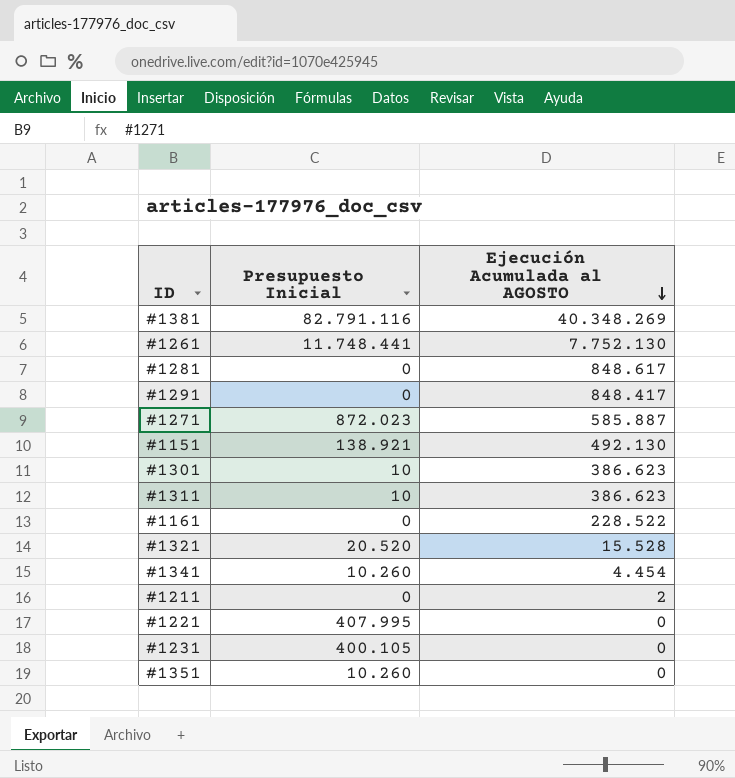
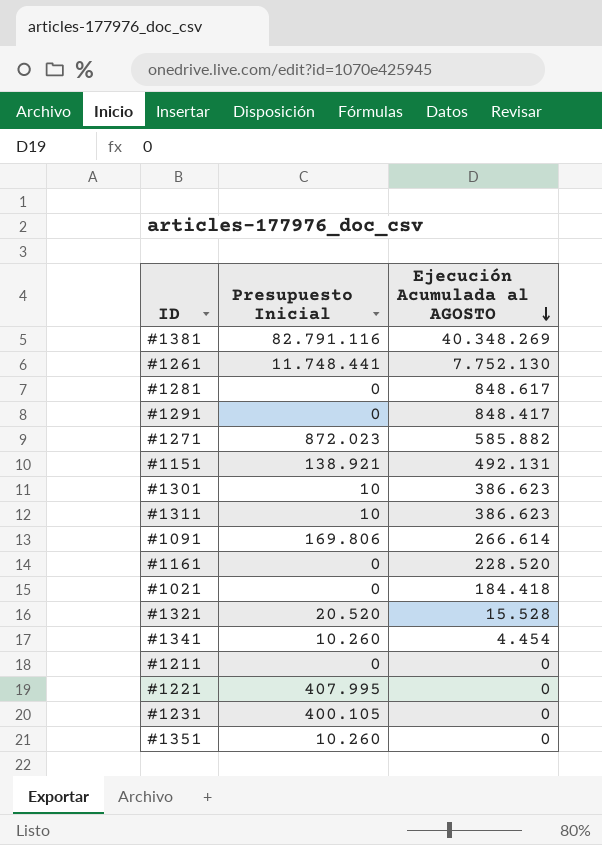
#1271 | Ejecución Acumulada al AGOSTO: 585.887 -> 585.882
#1151 | Ejecución Acumulada al AGOSTO: 492.130 -> 492.131
row #1091: none -> 169.806 | 266.614
#1161 | Ejecución Acumulada al AGOSTO: 228.522 -> 228.520
row #1021: none -> 0 | 184.418
#1211 | Ejecución Acumulada al AGOSTO: 2 -> 0

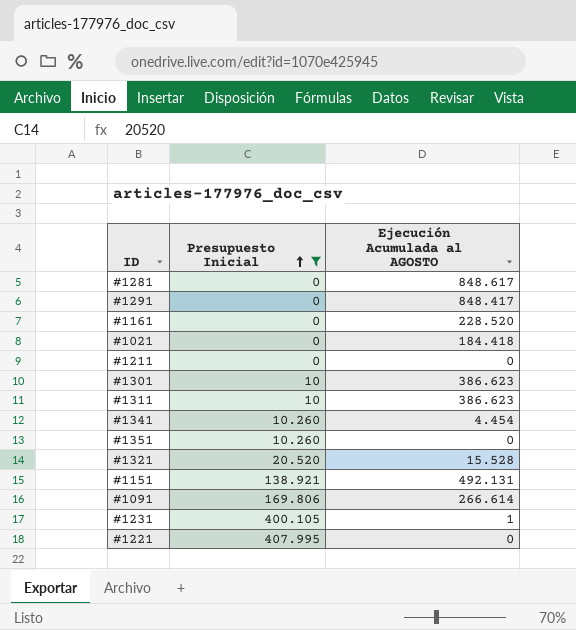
filter: none -> Presupuesto Inicial <= 407.995
row order: Ejecución Acumulada al AGOSTO descending -> Presupuesto Inicial ascending
#1231 | Ejecución Acumulada al AGOSTO: 0 -> 1

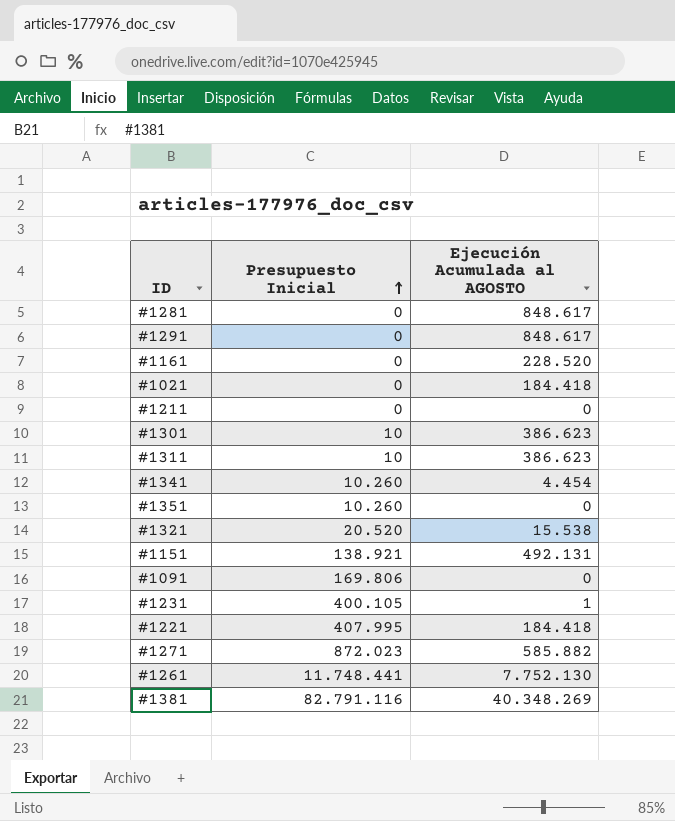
filter: Presupuesto Inicial <= 407.995 -> none
#1291 | Ejecución Acumulada al AGOSTO: 848.417 -> 848.617
#1321 | Ejecución Acumulada al AGOSTO: 15.528 -> 15.538
#1091 | Ejecución Acumulada al AGOSTO: 266.614 -> 0
#1221 | Ejecución Acumulada al AGOSTO: 0 -> 184.418

